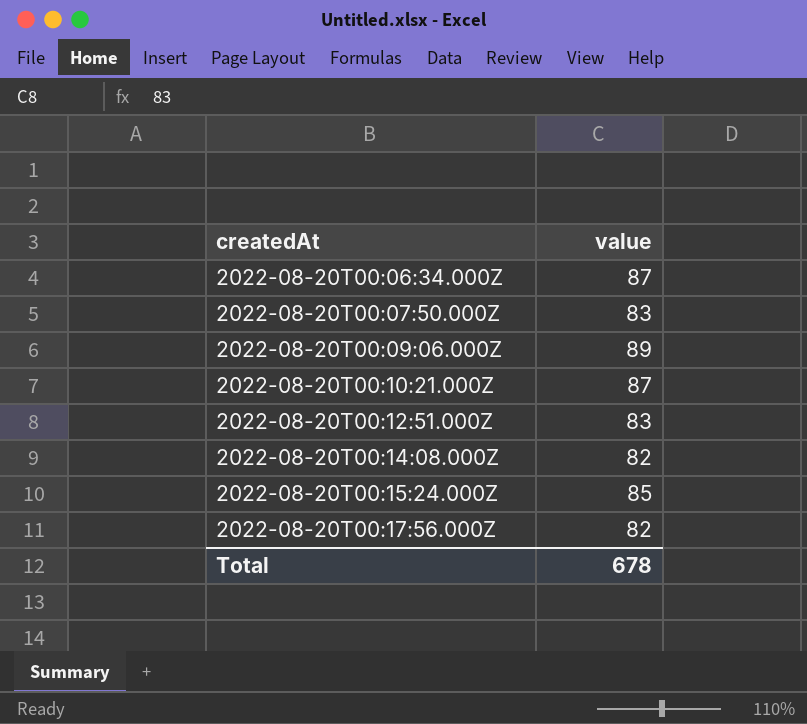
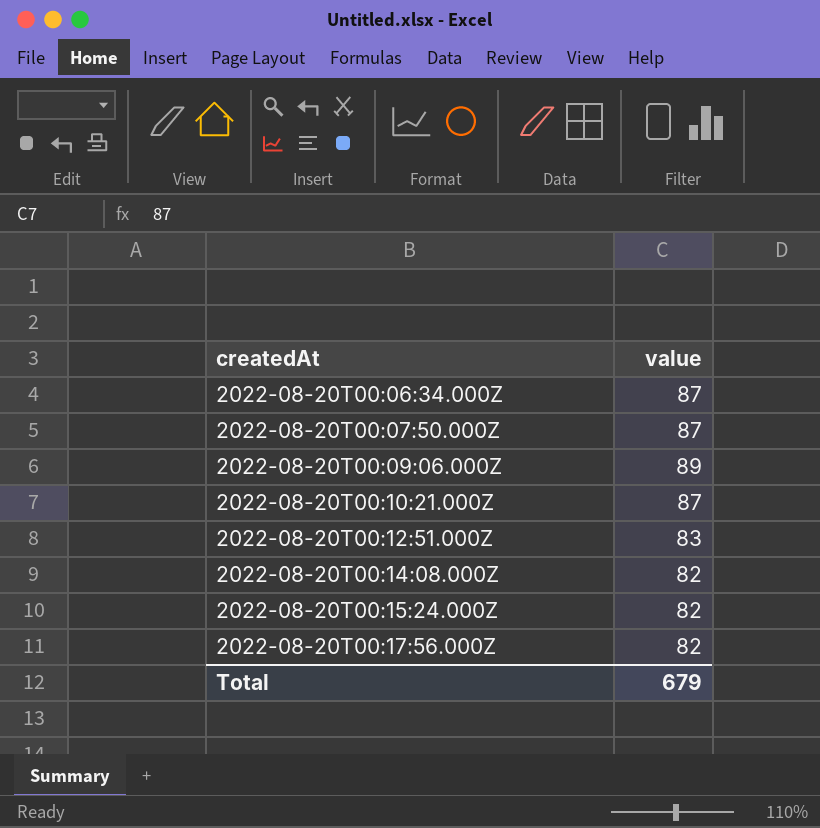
2022-08-20T00:07:50.000Z | value: 83 -> 87
2022-08-20T00:15:24.000Z | value: 85 -> 82
Total | value: 678 -> 679

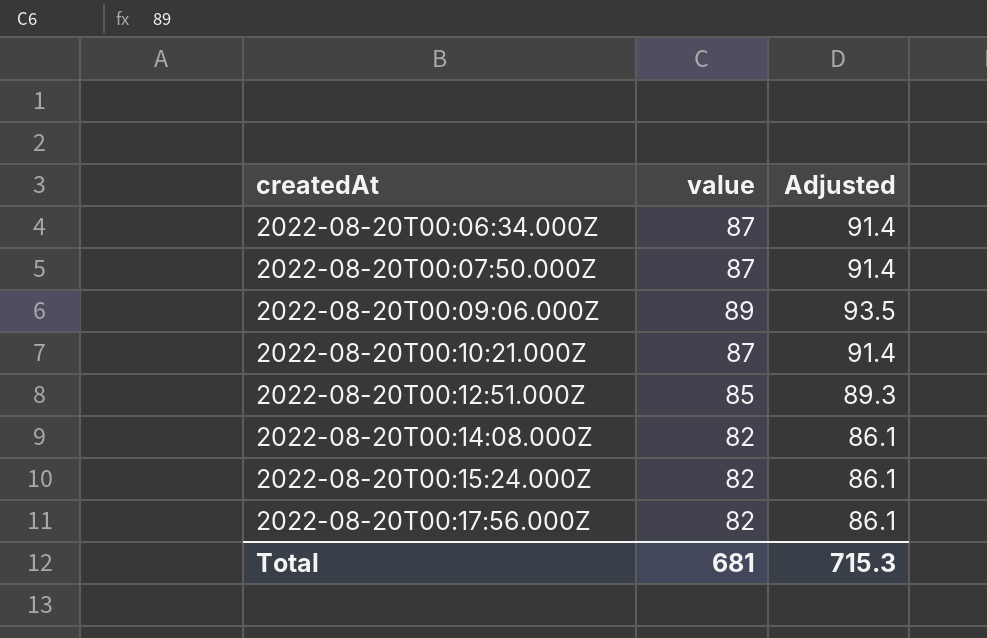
column Adjusted | formula: none -> [value] * 1.05
2022-08-20T00:12:51.000Z | value: 83 -> 85
Total | value: 679 -> 681

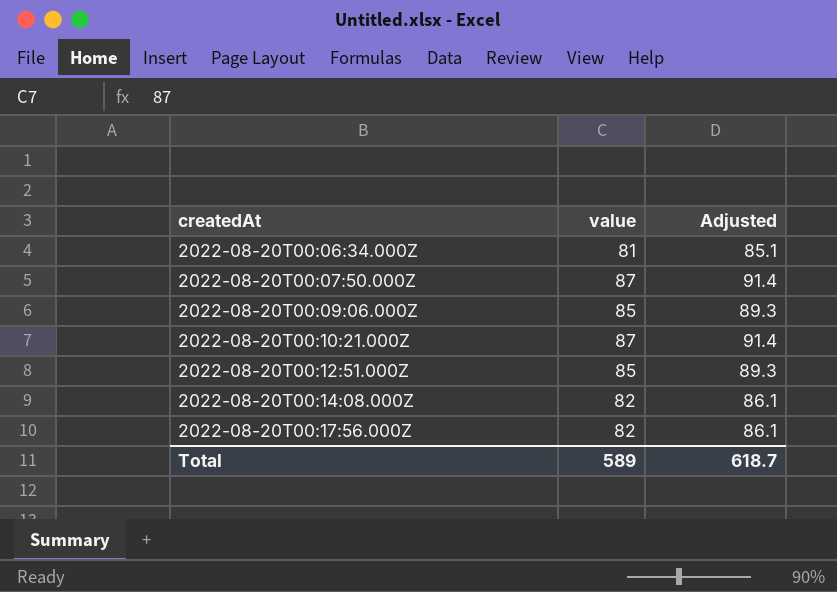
row 2022-08-20T00:15:24.000Z: 82 | 86.1 -> none
2022-08-20T00:06:34.000Z | value: 87 -> 81
2022-08-20T00:06:34.000Z | Adjusted: 91.4 -> 85.1
2022-08-20T00:09:06.000Z | value: 89 -> 85
2022-08-20T00:09:06.000Z | Adjusted: 93.5 -> 89.3
Total | value: 681 -> 589
Total | Adjusted: 715.3 -> 618.7

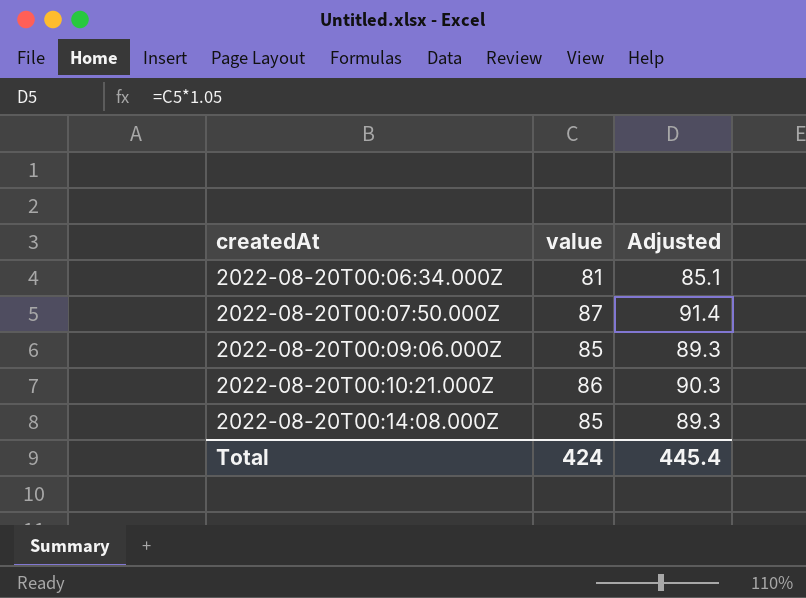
row 2022-08-20T00:12:51.000Z: 85 | 89.3 -> none
row 2022-08-20T00:17:56.000Z: 82 | 86.1 -> none
2022-08-20T00:10:21.000Z | value: 87 -> 86
2022-08-20T00:10:21.000Z | Adjusted: 91.4 -> 90.3
2022-08-20T00:14:08.000Z | value: 82 -> 85
2022-08-20T00:14:08.000Z | Adjusted: 86.1 -> 89.3
Total | value: 589 -> 424
Total | Adjusted: 618.7 -> 445.4

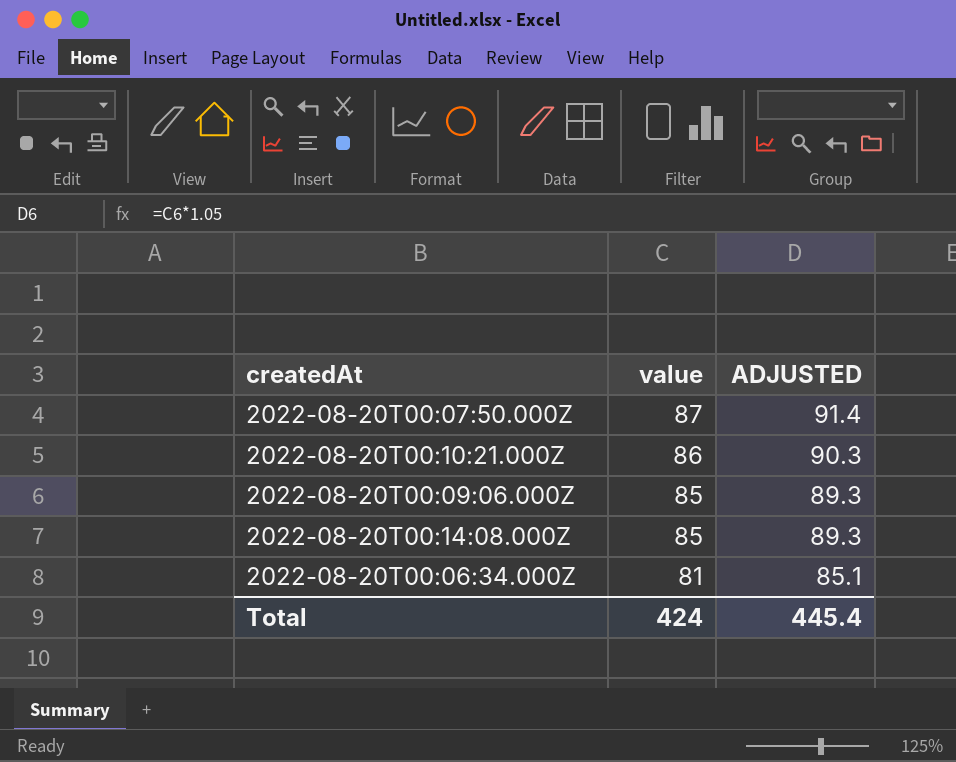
row order: createdAt ascending -> value descending
column name: Adjusted -> ADJUSTED

